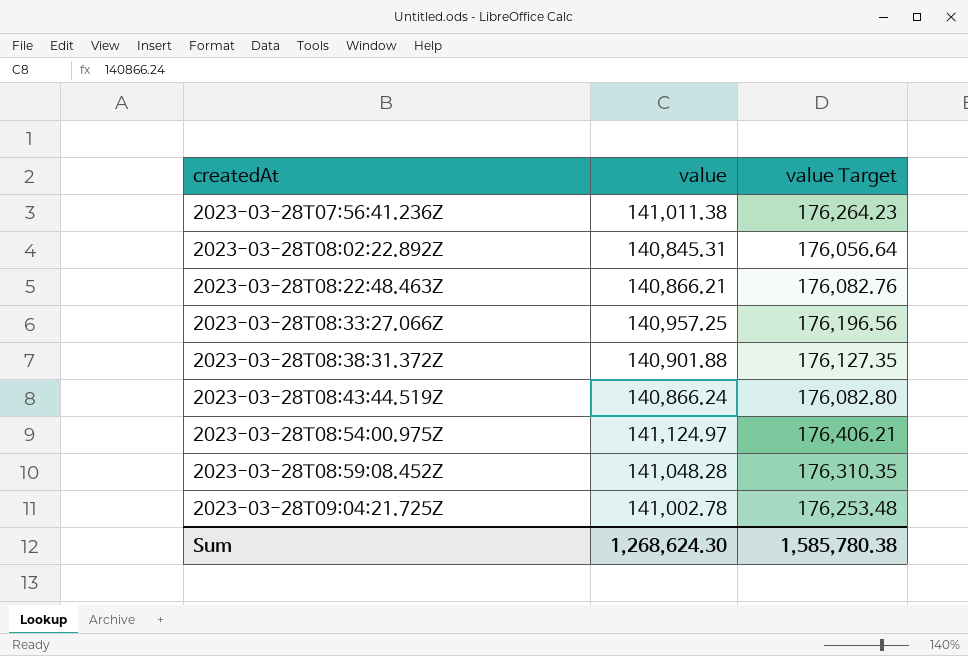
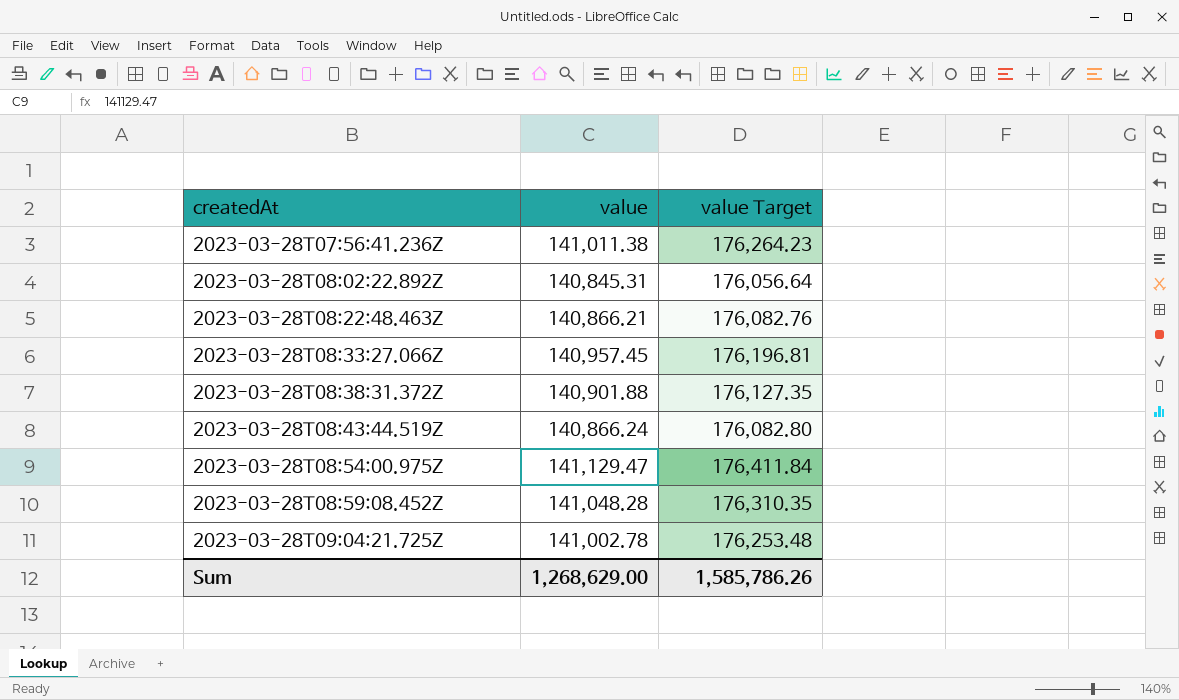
2023-03-28T08:33:27.066Z | value: 140,957.25 -> 140,957.45
2023-03-28T08:33:27.066Z | value Target: 176,196.56 -> 176,196.81
2023-03-28T08:54:00.975Z | value: 141,124.97 -> 141,129.47
2023-03-28T08:54:00.975Z | value Target: 176,406.21 -> 176,411.84
Sum | value: 1,268,624.30 -> 1,268,629.00
Sum | value Target: 1,585,780.38 -> 1,585,786.26

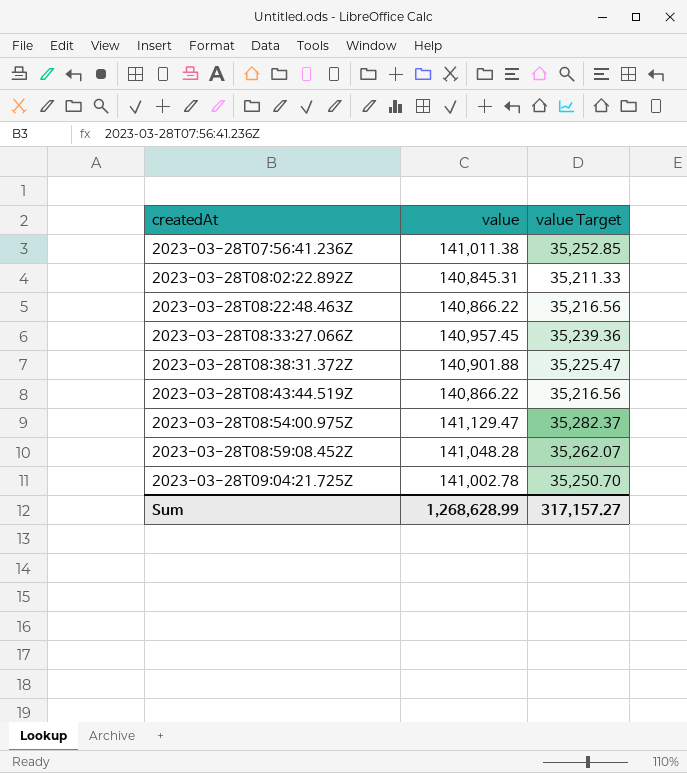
column value Target | formula: [value] * 1.25 -> [value] * 0.25
2023-03-28T08:22:48.463Z | value: 140,866.21 -> 140,866.22
2023-03-28T08:43:44.519Z | value: 140,866.24 -> 140,866.22
Sum | value: 1,268,629.00 -> 1,268,628.99
Sum | value Target: 1,585,786.26 -> 317,157.27

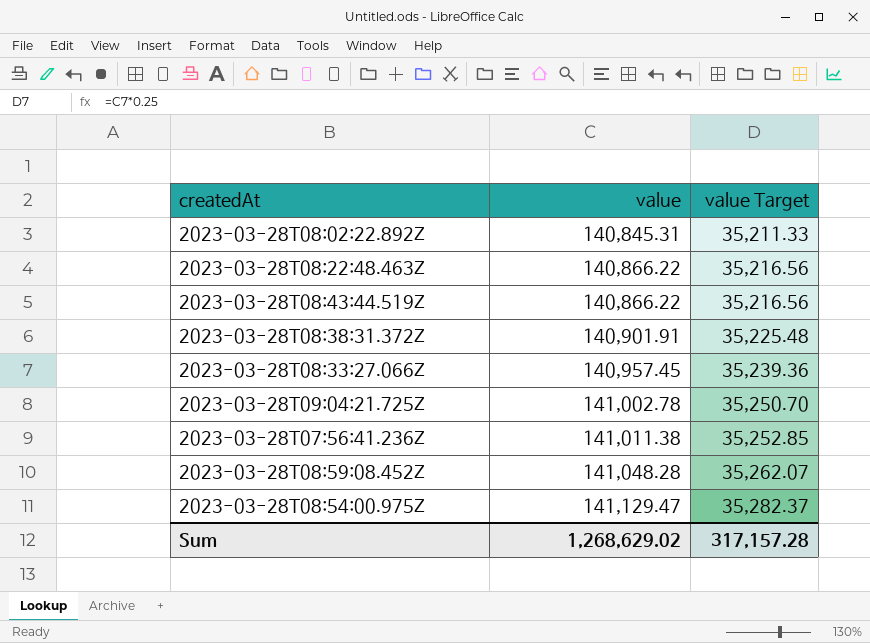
row order: createdAt ascending -> value ascending
2023-03-28T08:38:31.372Z | value: 140,901.88 -> 140,901.91
2023-03-28T08:38:31.372Z | value Target: 35,225.47 -> 35,225.48
Sum | value: 1,268,628.99 -> 1,268,629.02
Sum | value Target: 317,157.27 -> 317,157.28

